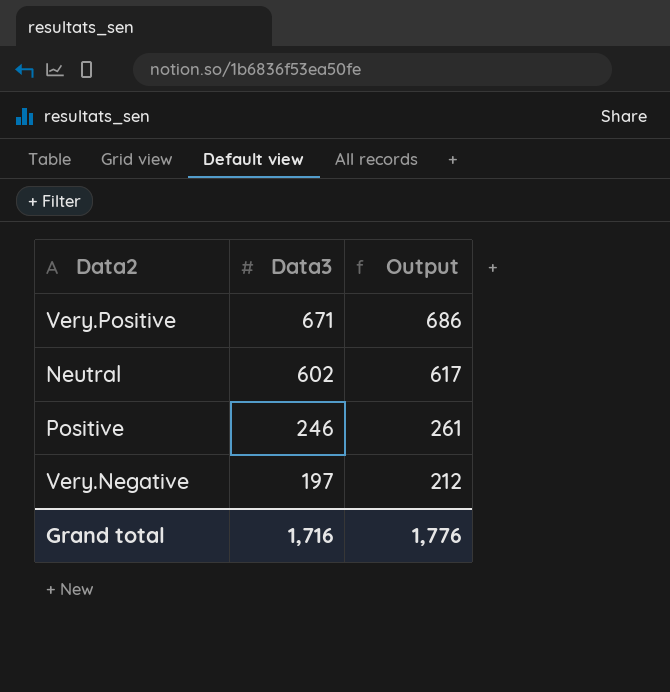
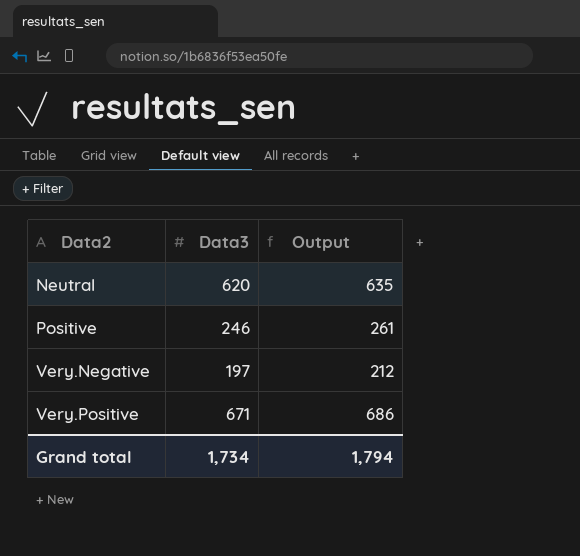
row order: Data3 descending -> Data2 ascending
Neutral | Data3: 602 -> 620
Neutral | Output: 617 -> 635
Grand total | Data3: 1,716 -> 1,734
Grand total | Output: 1,776 -> 1,794

